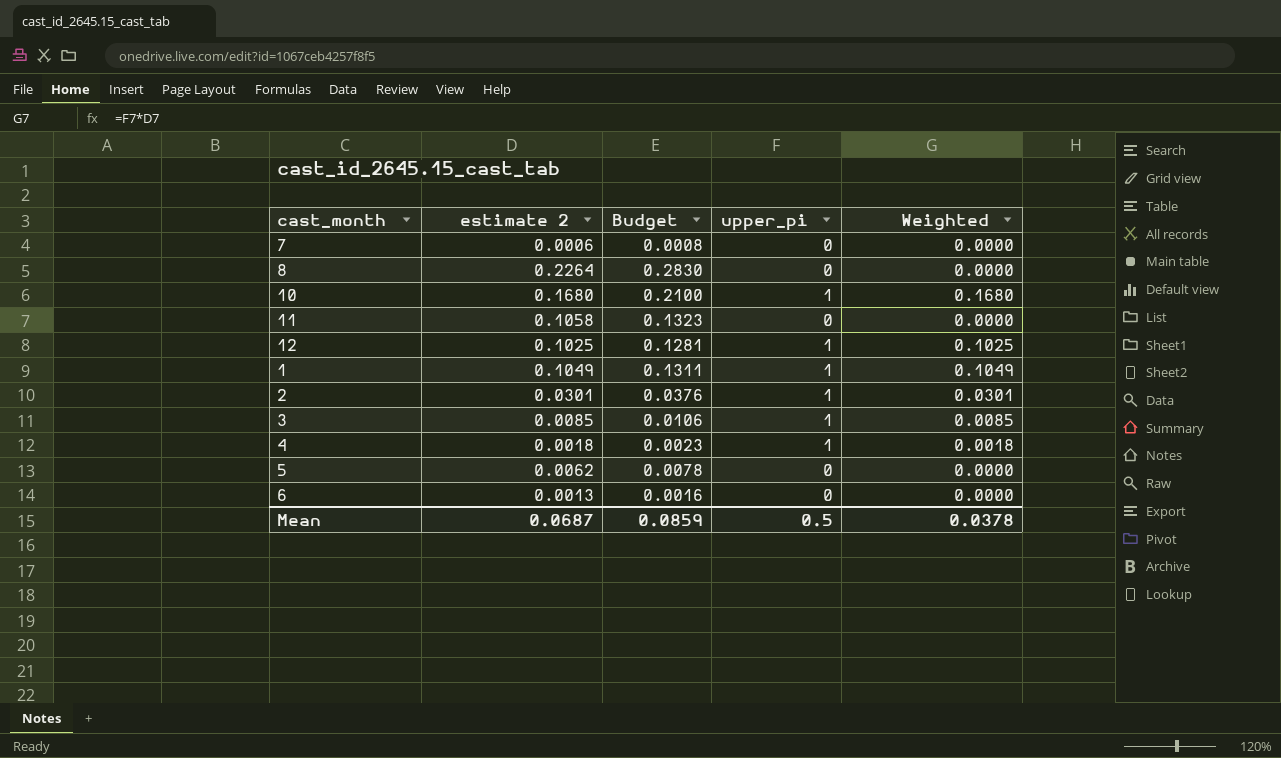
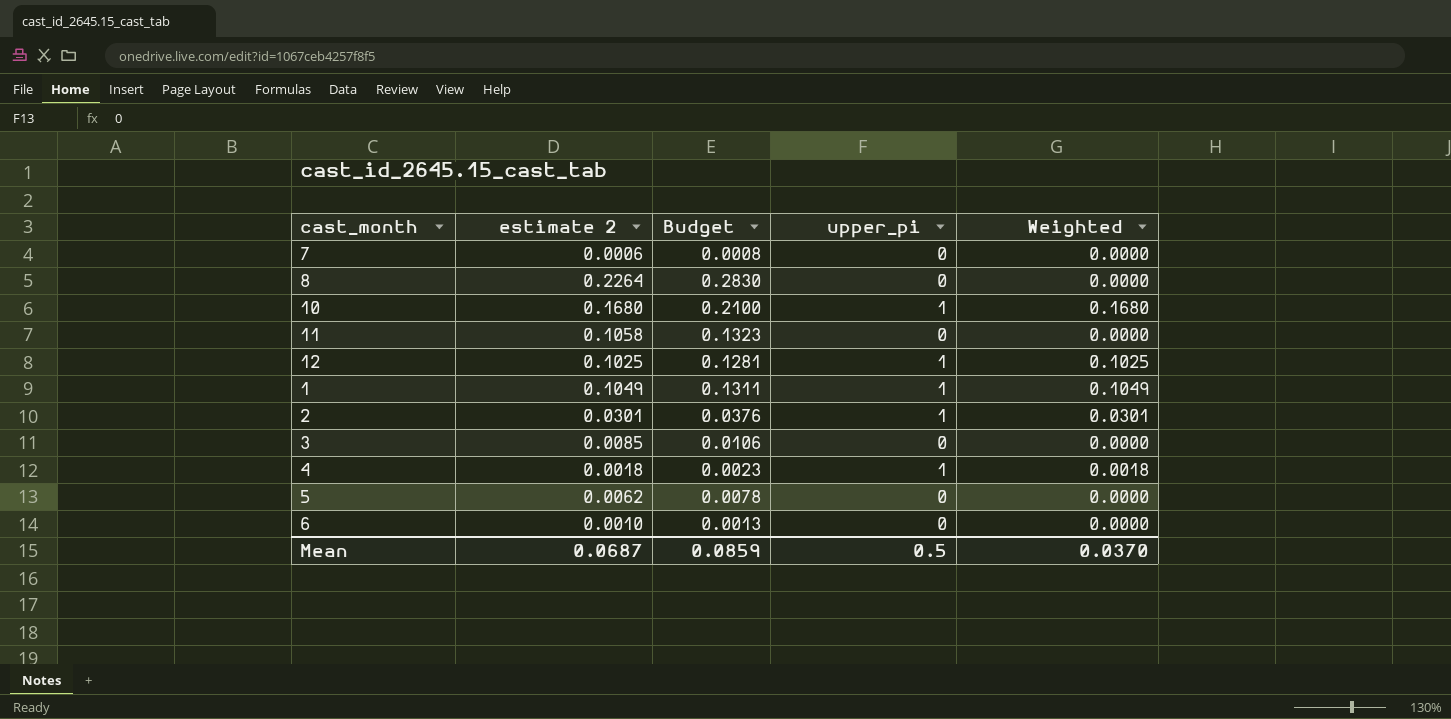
3 | upper_pi: 1 -> 0
3 | Weighted: 0.0085 -> 0.0000
6 | estimate 2: 0.0013 -> 0.0010
6 | Budget: 0.0016 -> 0.0013
Mean | Weighted: 0.0378 -> 0.0370

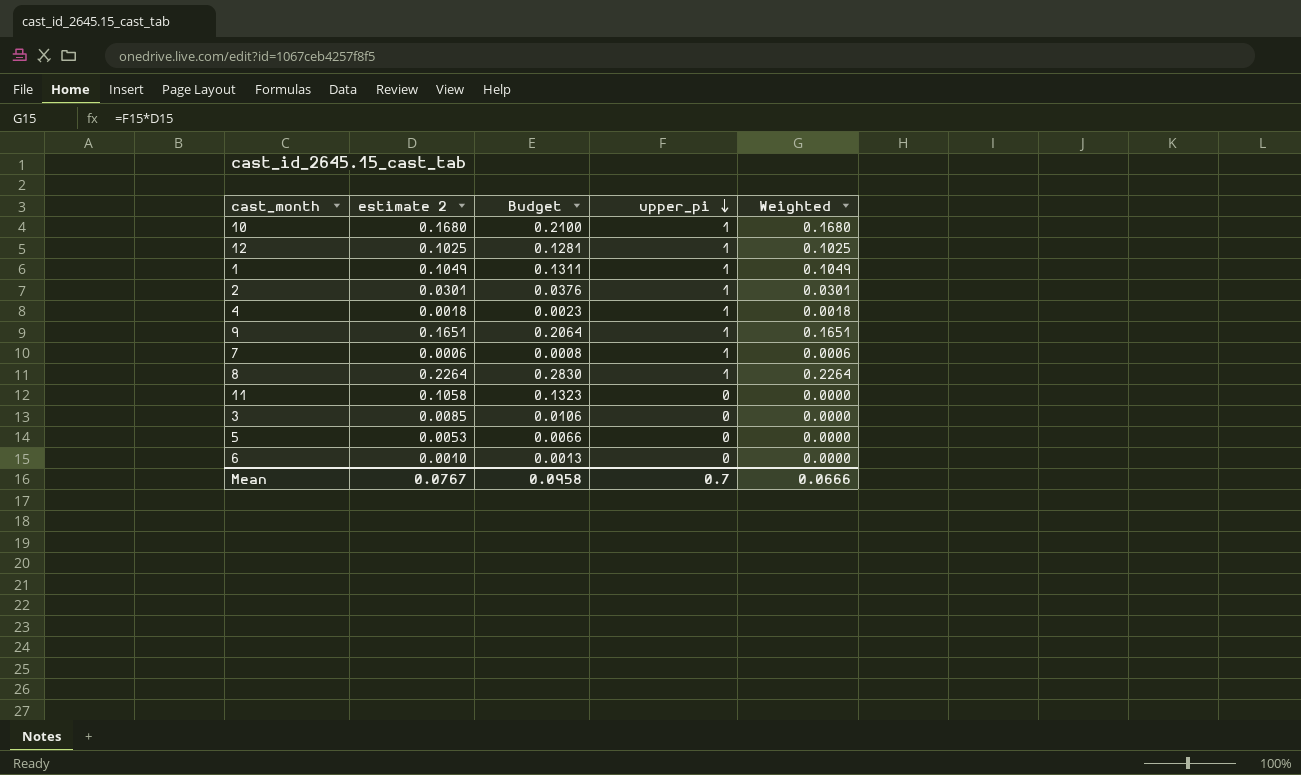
row order: none -> upper_pi descending
row 9: none -> 0.1651 | 0.2064 | 1 | 0.1651
7 | upper_pi: 0 -> 1
7 | Weighted: 0.0000 -> 0.0006
8 | upper_pi: 0 -> 1
8 | Weighted: 0.0000 -> 0.2264
5 | estimate 2: 0.0062 -> 0.0053
5 | Budget: 0.0078 -> 0.0066
Mean | estimate 2: 0.0687 -> 0.0767
Mean | Budget: 0.0859 -> 0.0958
Mean | upper_pi: 0.5 -> 0.7
Mean | Weighted: 0.0370 -> 0.0666

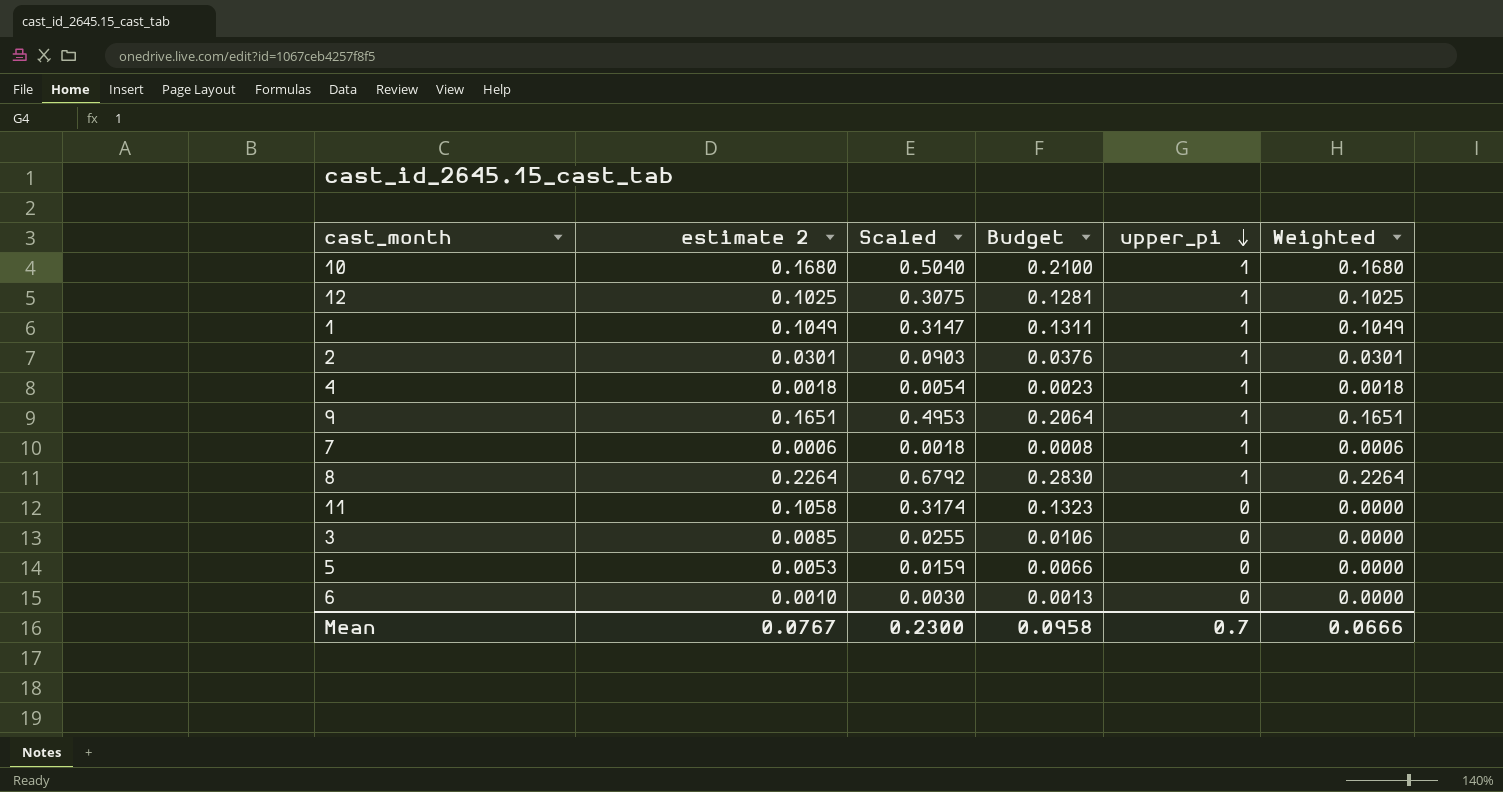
column Scaled | formula: none -> [estimate 2] * 3

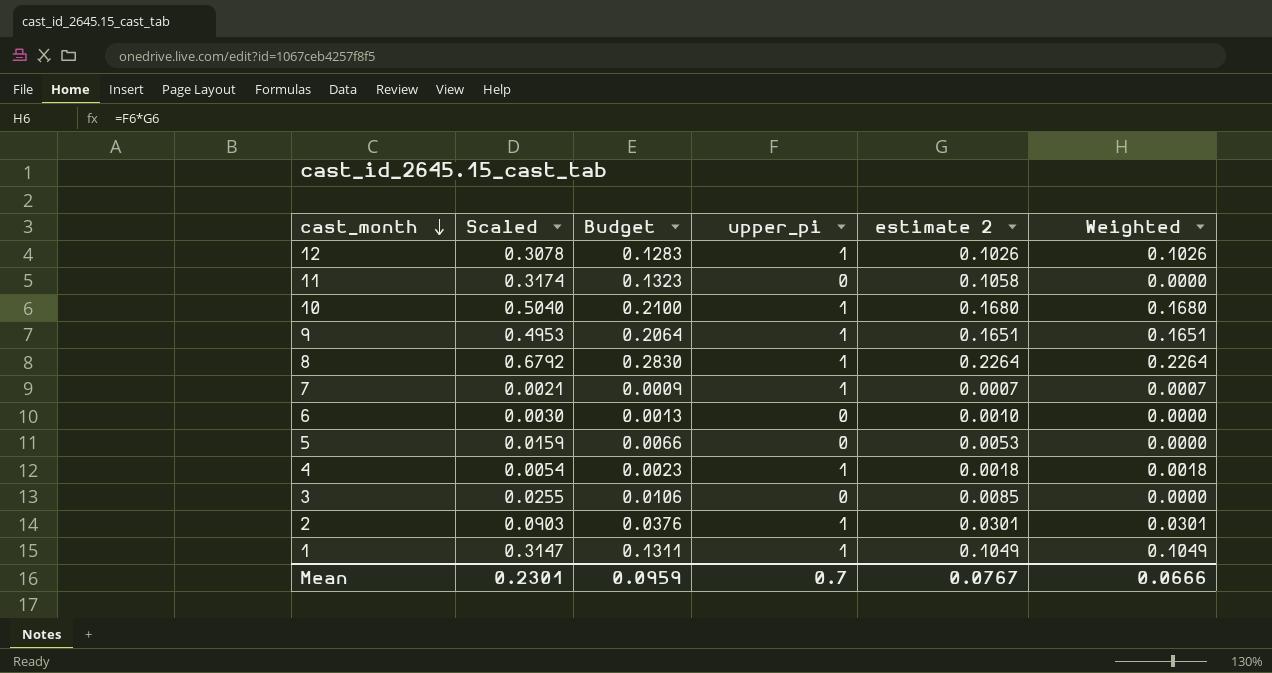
row order: upper_pi descending -> cast_month descending
column estimate 2 | position: 2 -> 5
12 | Scaled: 0.3075 -> 0.3078
12 | Budget: 0.1281 -> 0.1283
12 | estimate 2: 0.1025 -> 0.1026
12 | Weighted: 0.1025 -> 0.1026
7 | Scaled: 0.0018 -> 0.0021
7 | Budget: 0.0008 -> 0.0009
7 | estimate 2: 0.0006 -> 0.0007
7 | Weighted: 0.0006 -> 0.0007
Mean | Scaled: 0.2300 -> 0.2301
Mean | Budget: 0.0958 -> 0.0959

